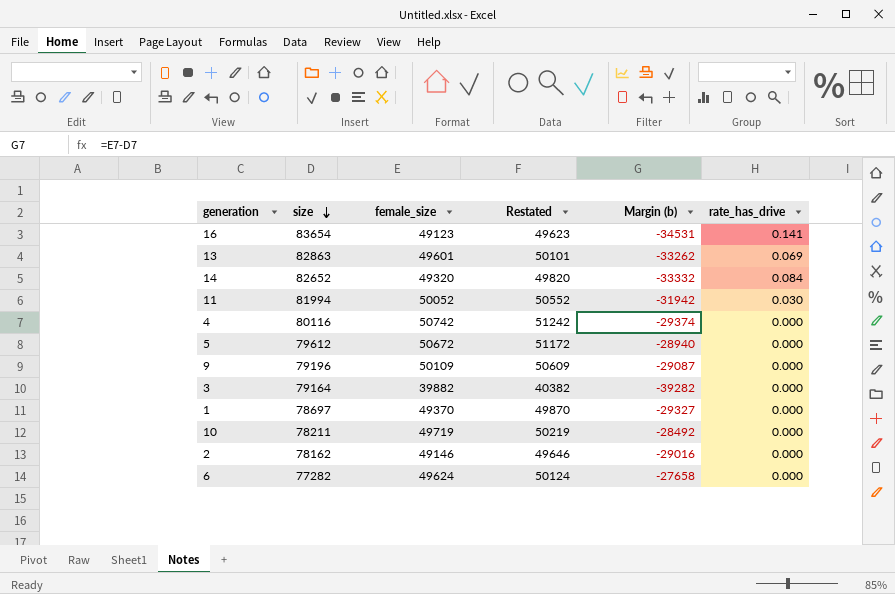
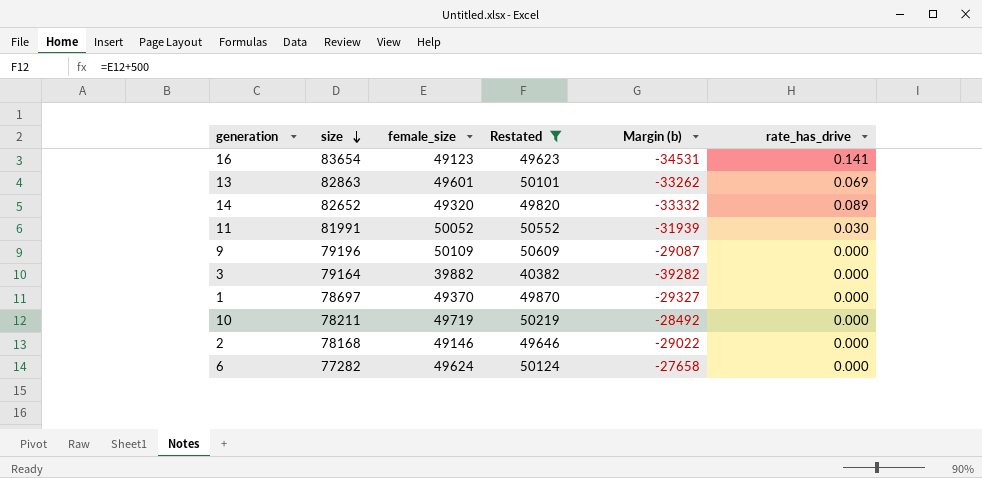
filter: none -> Restated <= 50609
14 | rate_has_drive: 0.084 -> 0.089
11 | size: 81994 -> 81991
11 | Margin (b): -31942 -> -31939
2 | size: 78162 -> 78168
2 | Margin (b): -29016 -> -29022

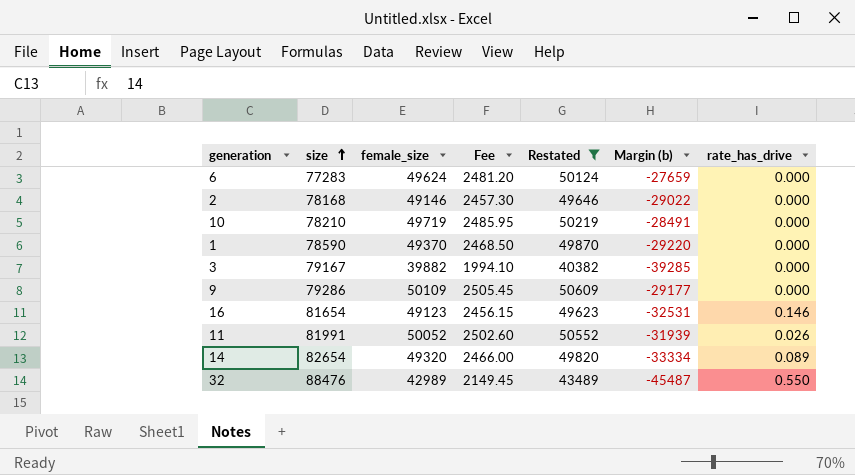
row order: size descending -> size ascending
column Fee | formula: none -> [female_size] * 0.05
row 13: 82863 | 49601 | 50101 | -33262 | 0.069 -> none
6 | size: 77282 -> 77283
6 | Margin (b): -27658 -> -27659
10 | size: 78211 -> 78210
10 | Margin (b): -28492 -> -28491
1 | size: 78697 -> 78590
1 | Margin (b): -29327 -> -29220
3 | size: 79164 -> 79167
3 | Margin (b): -39282 -> -39285
9 | size: 79196 -> 79286
9 | Margin (b): -29087 -> -29177
16 | size: 83654 -> 81654
16 | Margin (b): -34531 -> -32531
16 | rate_has_drive: 0.141 -> 0.146
11 | rate_has_drive: 0.030 -> 0.026
14 | size: 82652 -> 82654
14 | Margin (b): -33332 -> -33334
row 32: none -> 88476 | 42989 | 2149.45 | 43489 | -45487 | 0.550

